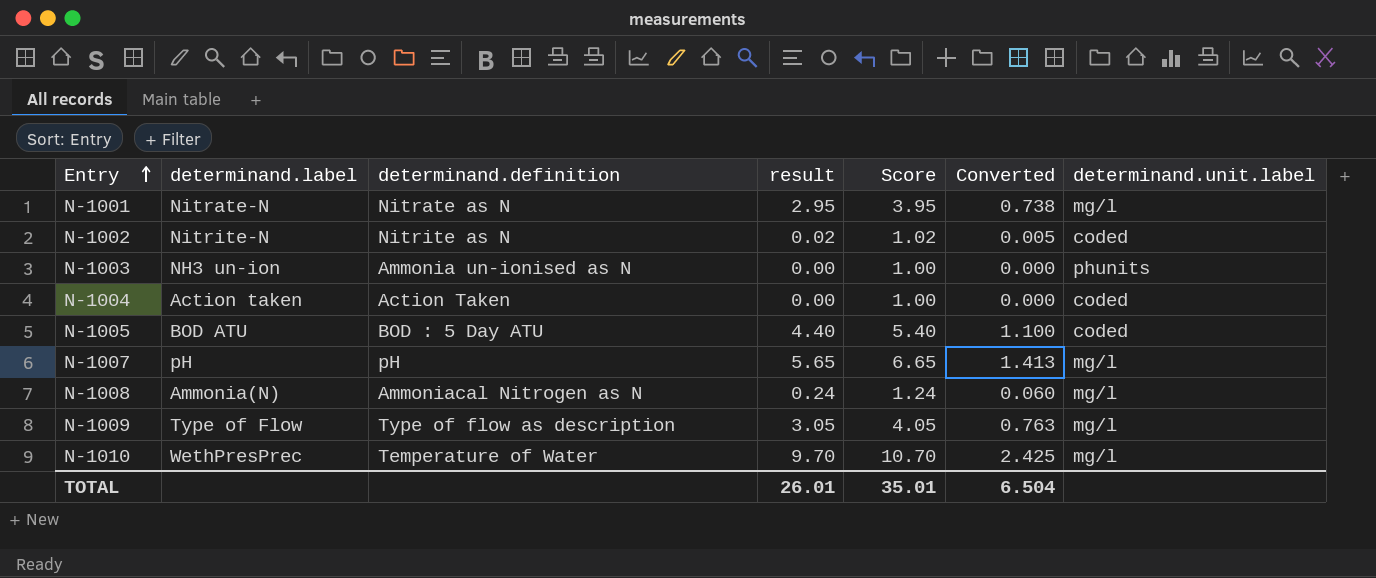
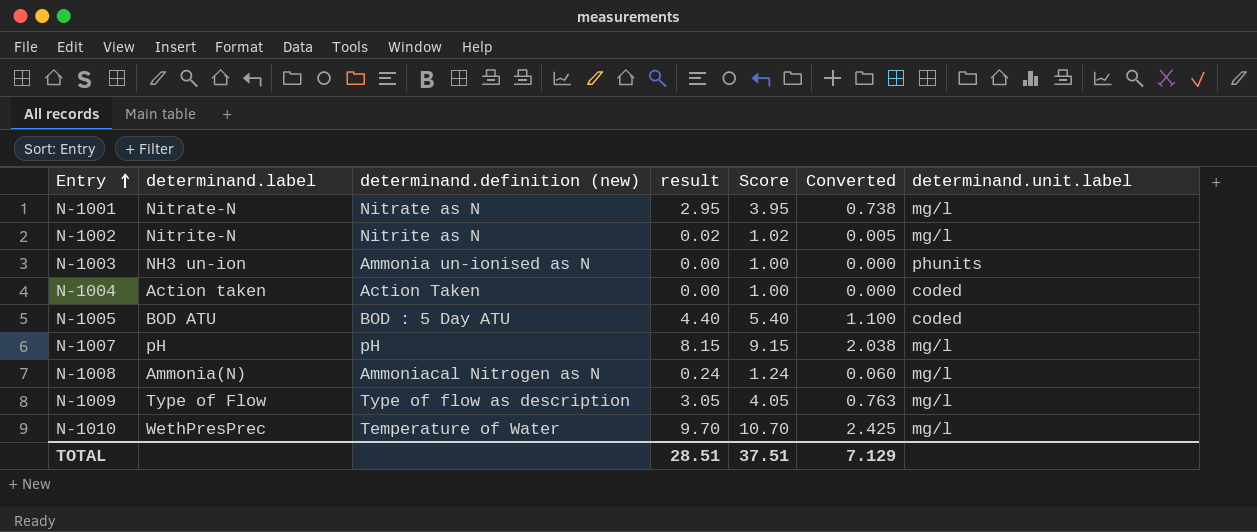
column name: determinand.definition -> determinand.definition (new)
N-1002 | determinand.unit.label: coded -> mg/l
N-1007 | result: 5.65 -> 8.15
N-1007 | Score: 6.65 -> 9.15
N-1007 | Converted: 1.413 -> 2.038
TOTAL | result: 26.01 -> 28.51
TOTAL | Score: 35.01 -> 37.51
TOTAL | Converted: 6.504 -> 7.129

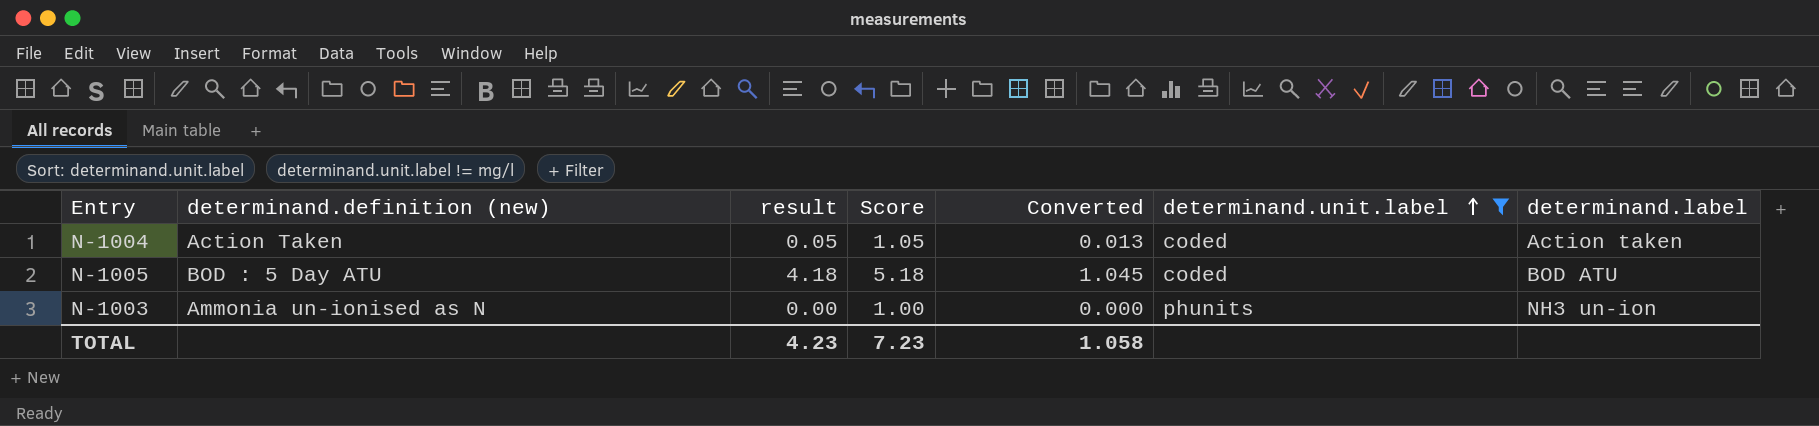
filter: none -> determinand.unit.label != mg/l
row order: Entry ascending -> determinand.unit.label ascending
column determinand.label | position: 2 -> 7
N-1004 | result: 0.00 -> 0.05
N-1004 | Score: 1.00 -> 1.05
N-1004 | Converted: 0.000 -> 0.013
N-1005 | result: 4.40 -> 4.18
N-1005 | Score: 5.40 -> 5.18
N-1005 | Converted: 1.100 -> 1.045
TOTAL | result: 28.51 -> 4.23
TOTAL | Score: 37.51 -> 7.23
TOTAL | Converted: 7.129 -> 1.058

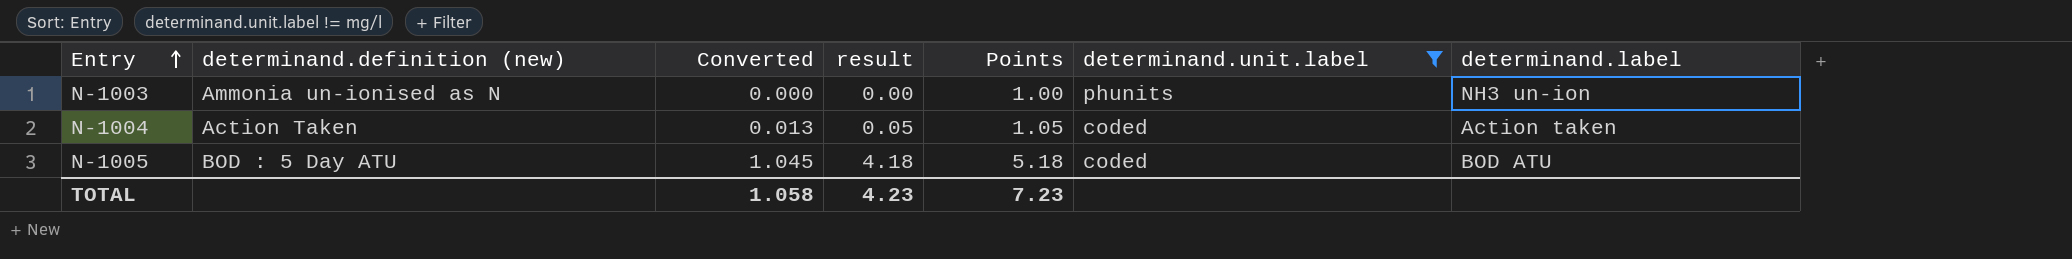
row order: determinand.unit.label ascending -> Entry ascending
column Converted | position: 5 -> 3
column name: Score -> Points

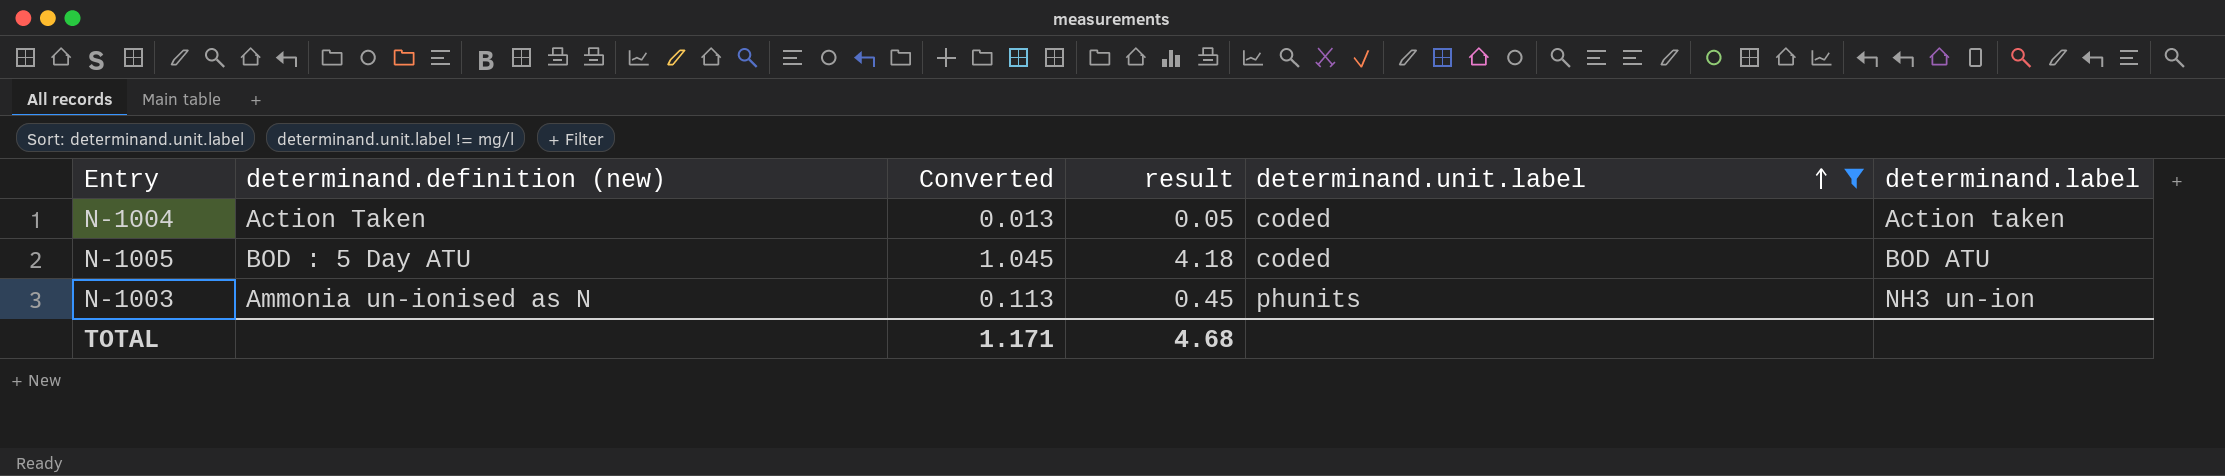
row order: Entry ascending -> determinand.unit.label ascending
column Points | formula: [result] + 1 -> none
N-1003 | Converted: 0.000 -> 0.113
N-1003 | result: 0.00 -> 0.45
TOTAL | Converted: 1.058 -> 1.171
TOTAL | result: 4.23 -> 4.68

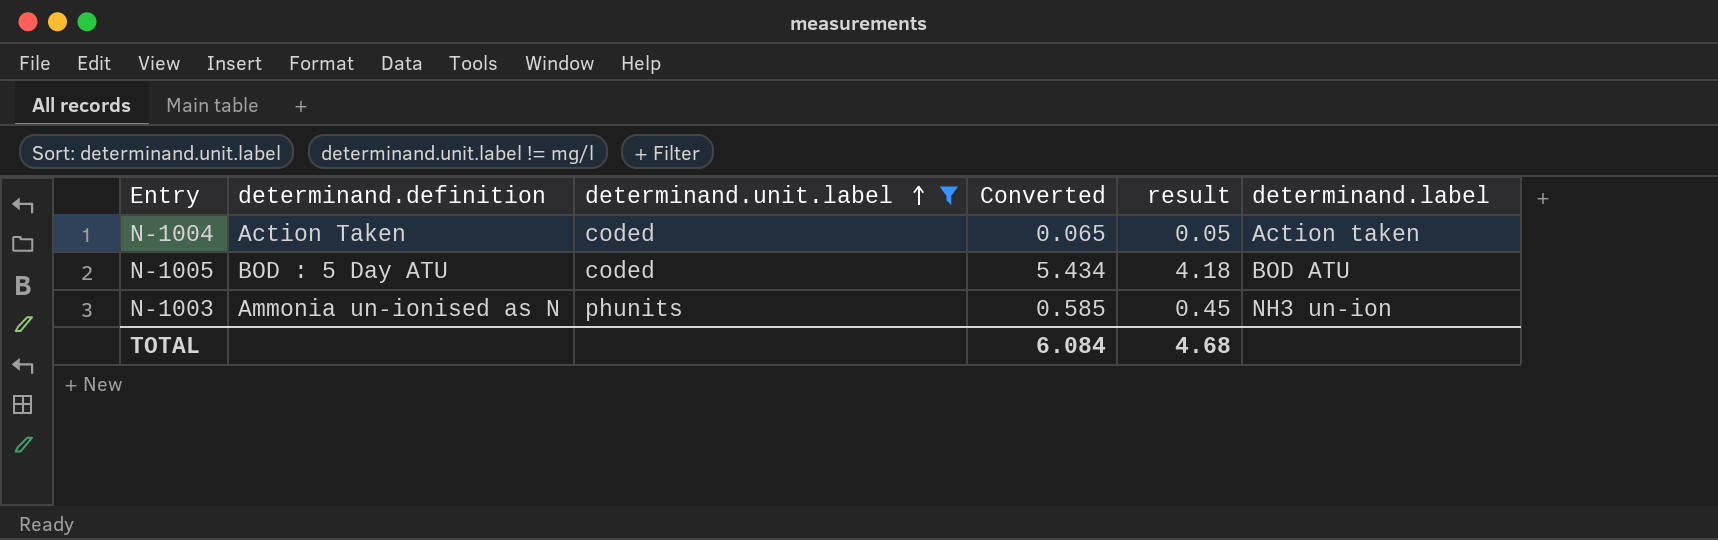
column name: determinand.definition (new) -> determinand.definition
column determinand.unit.label | position: 5 -> 3
column Converted | formula: [result] * 0.25 -> [result] * 1.3
TOTAL | Converted: 1.171 -> 6.084

